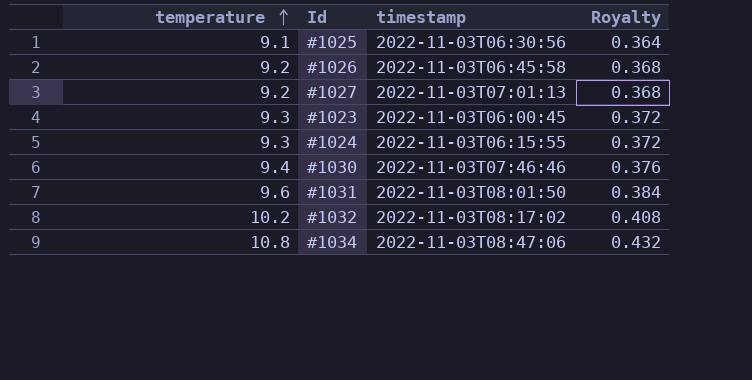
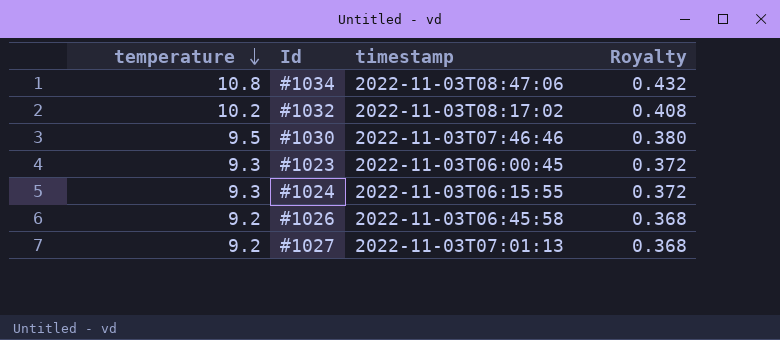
row order: temperature ascending -> temperature descending
row #1025: 9.1 | 2022-11-03T06:30:56 | 0.364 -> none
row #1031: 9.6 | 2022-11-03T08:01:50 | 0.384 -> none
#1030 | temperature: 9.4 -> 9.5
#1030 | Royalty: 0.376 -> 0.380

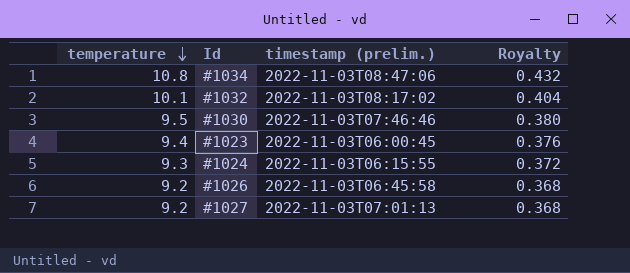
column name: timestamp -> timestamp (prelim.)
#1032 | temperature: 10.2 -> 10.1
#1032 | Royalty: 0.408 -> 0.404
#1023 | temperature: 9.3 -> 9.4
#1023 | Royalty: 0.372 -> 0.376

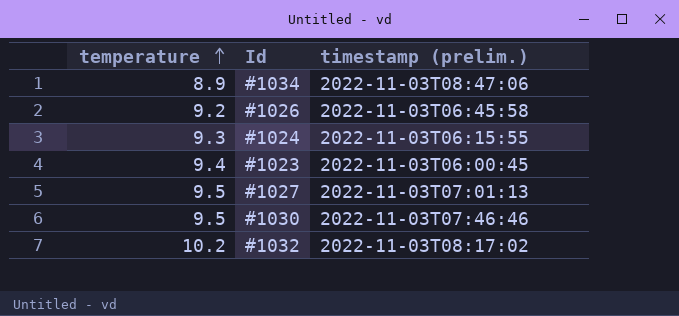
row order: temperature descending -> temperature ascending
column Royalty | formula: [temperature] * 0.04 -> none
#1034 | temperature: 10.8 -> 8.9
#1027 | temperature: 9.2 -> 9.5
#1032 | temperature: 10.1 -> 10.2

